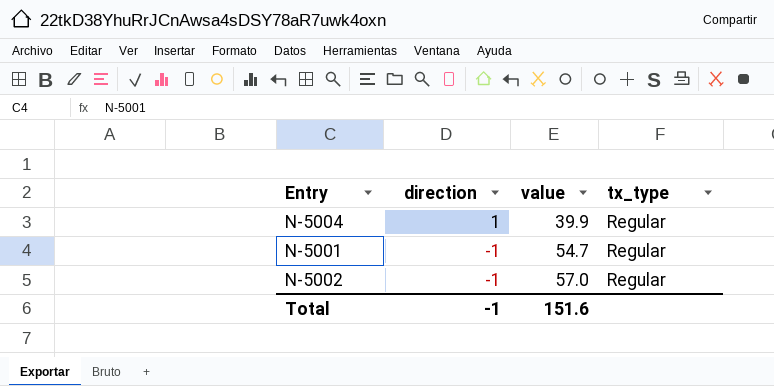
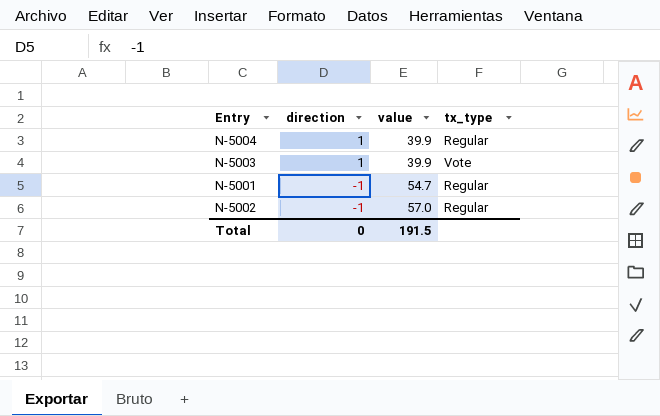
row N-5003: none -> 1 | 39.9 | Vote
Total | direction: -1 -> 0
Total | value: 151.6 -> 191.5

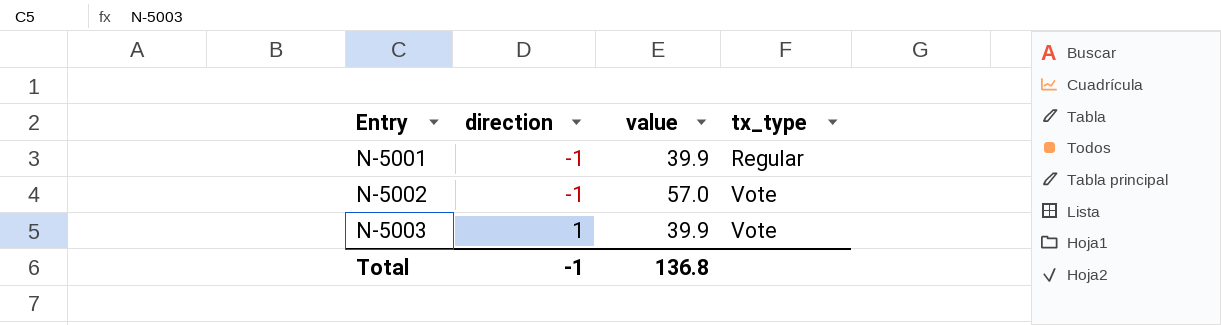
row order: direction descending -> Entry ascending
row N-5004: 1 | 39.9 | Regular -> none
N-5001 | value: 54.7 -> 39.9
N-5002 | tx_type: Regular -> Vote
Total | direction: 0 -> -1
Total | value: 191.5 -> 136.8

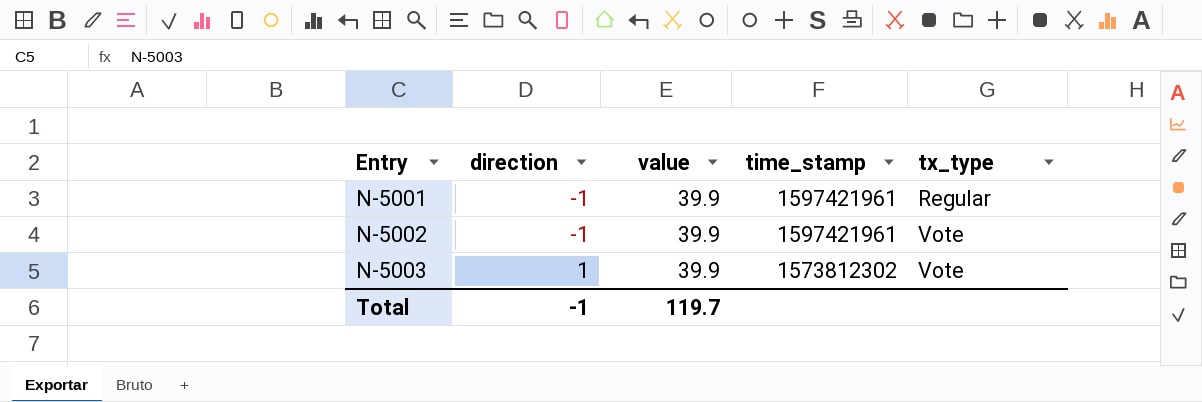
column time_stamp | position: none -> 4
N-5002 | value: 57.0 -> 39.9
Total | value: 136.8 -> 119.7

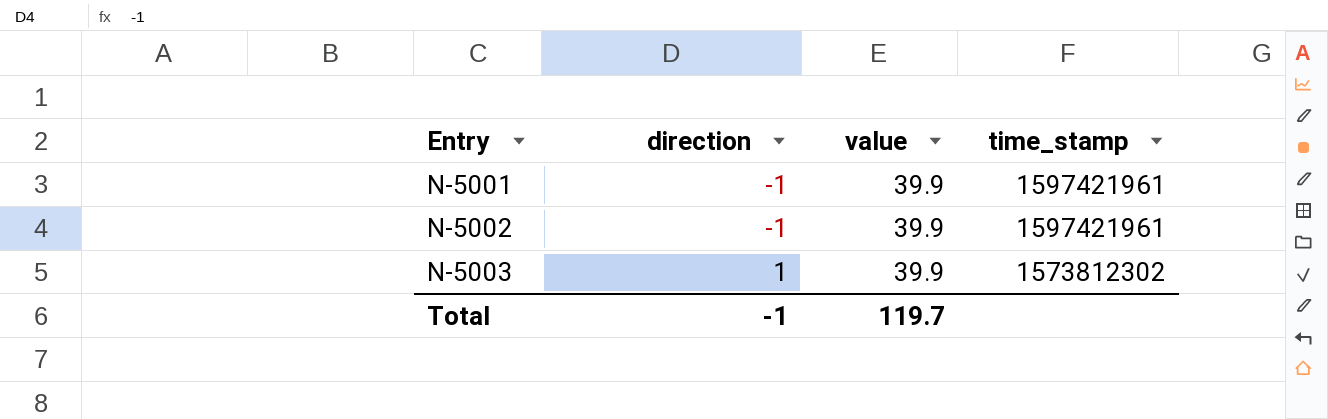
column tx_type | position: 5 -> none

